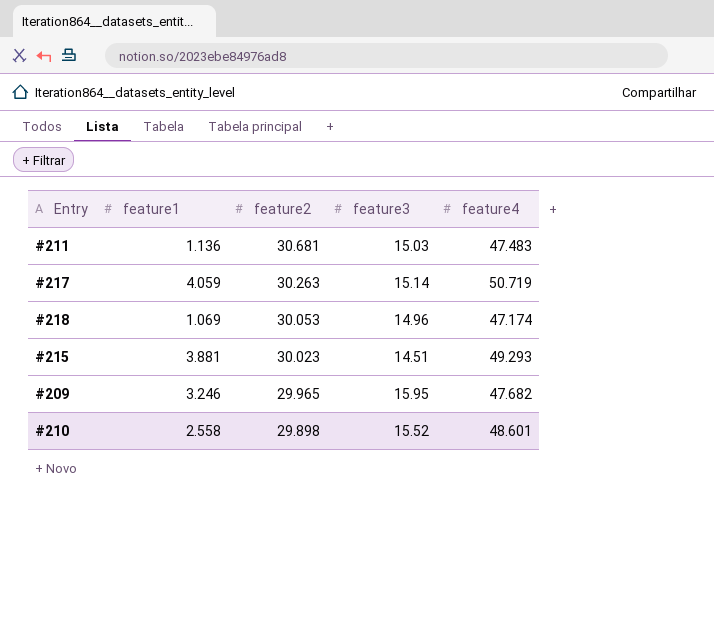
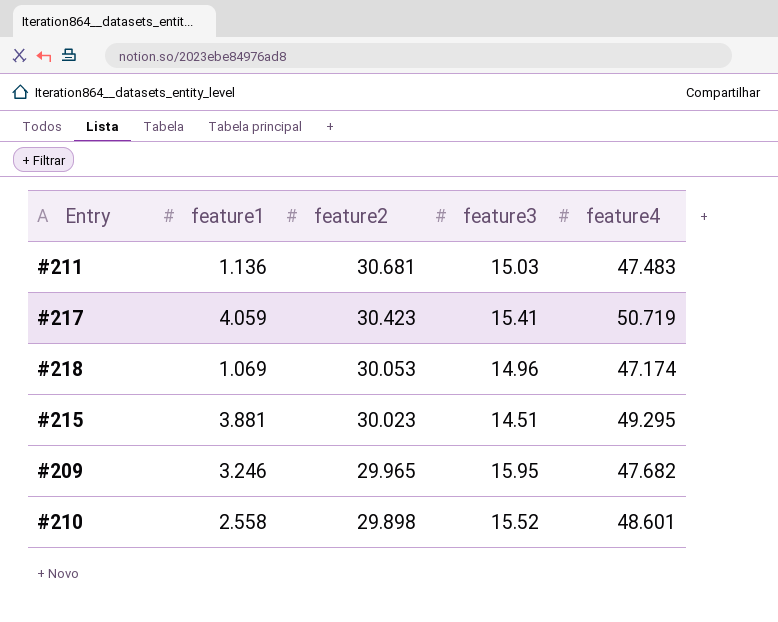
#217 | feature2: 30.263 -> 30.423
#217 | feature3: 15.14 -> 15.41
#215 | feature4: 49.293 -> 49.295

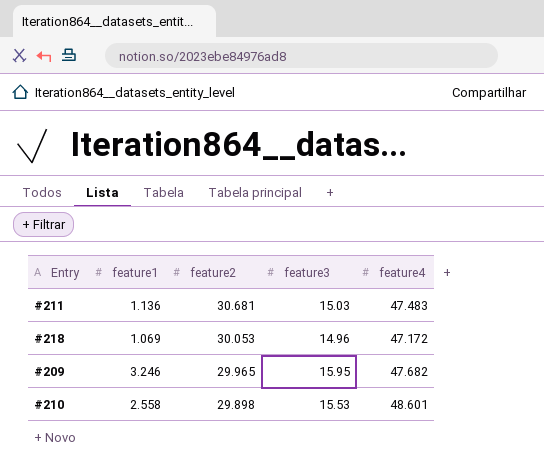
row #217: 4.059 | 30.423 | 15.41 | 50.719 -> none
row #215: 3.881 | 30.023 | 14.51 | 49.295 -> none
#218 | feature4: 47.174 -> 47.172
#210 | feature3: 15.52 -> 15.53

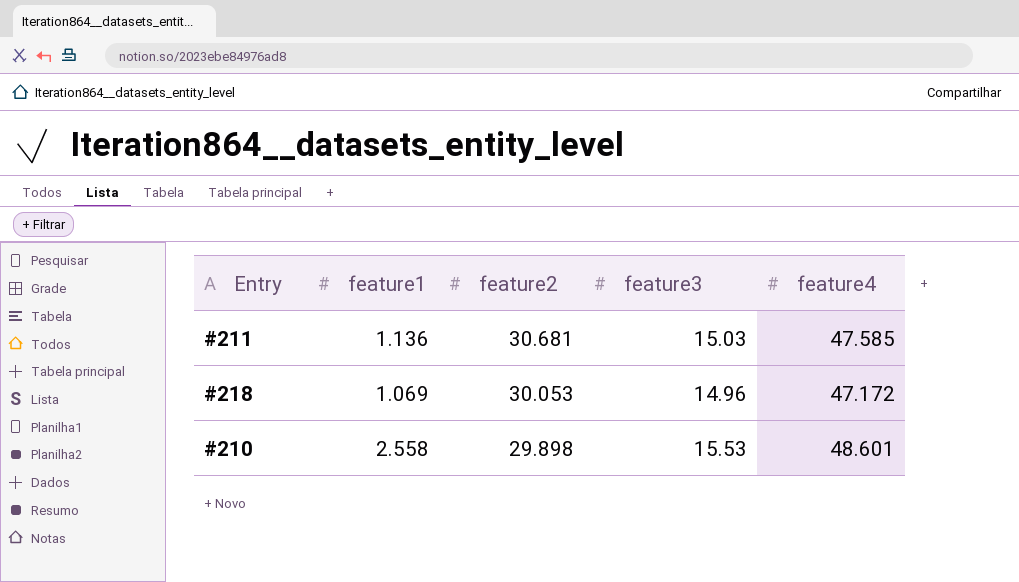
row #209: 3.246 | 29.965 | 15.95 | 47.682 -> none
#211 | feature4: 47.483 -> 47.585

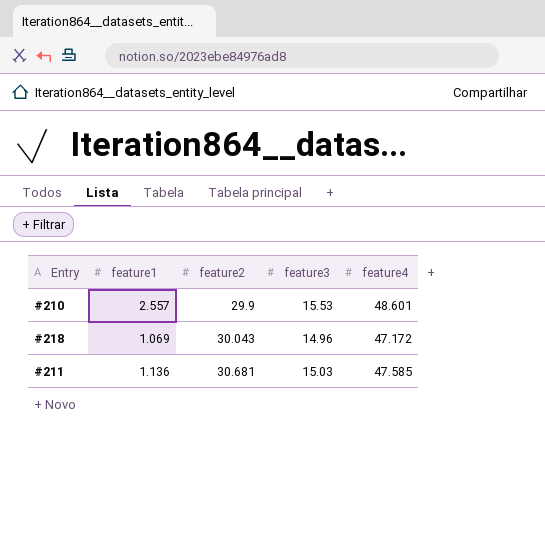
row order: feature2 descending -> feature2 ascending
#210 | feature1: 2.558 -> 2.557
#210 | feature2: 29.898 -> 29.9
#218 | feature2: 30.053 -> 30.043

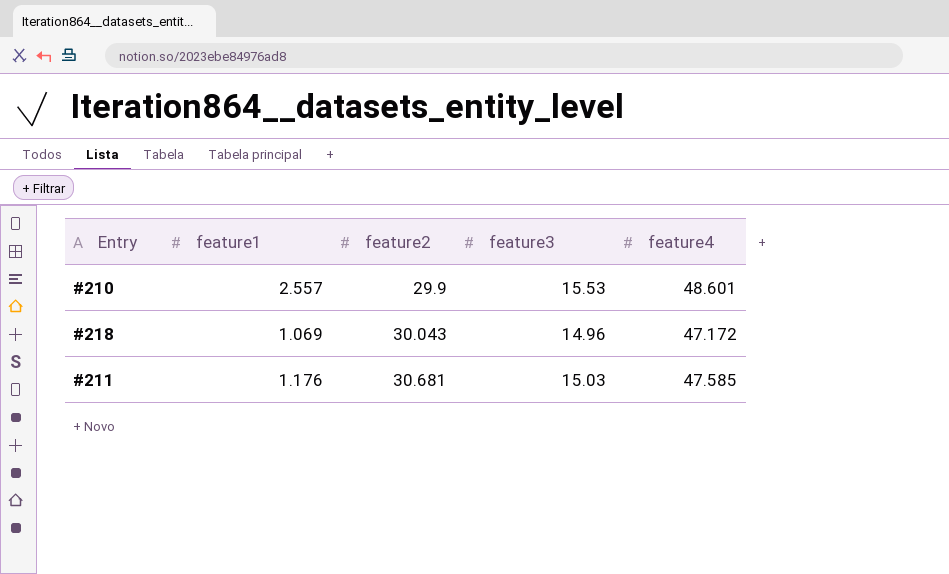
#211 | feature1: 1.136 -> 1.176

